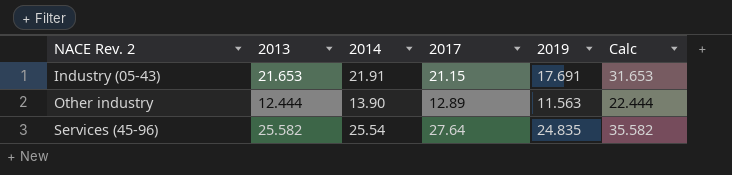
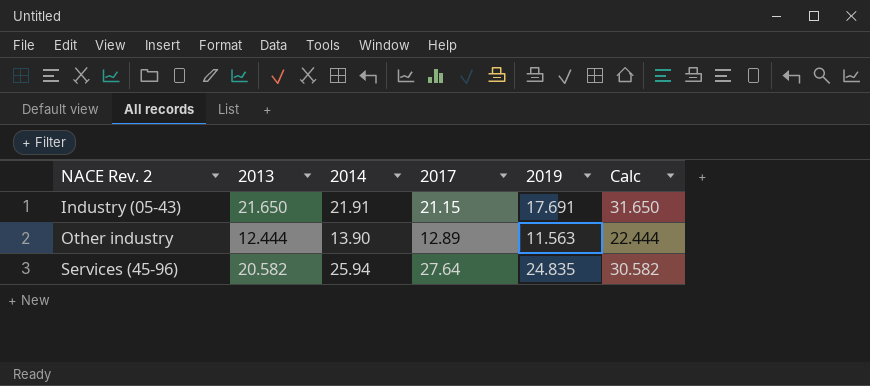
Industry (05-43) | 2013: 21.653 -> 21.650
Industry (05-43) | Calc: 31.653 -> 31.650
Services (45-96) | 2013: 25.582 -> 20.582
Services (45-96) | 2014: 25.54 -> 25.94
Services (45-96) | Calc: 35.582 -> 30.582

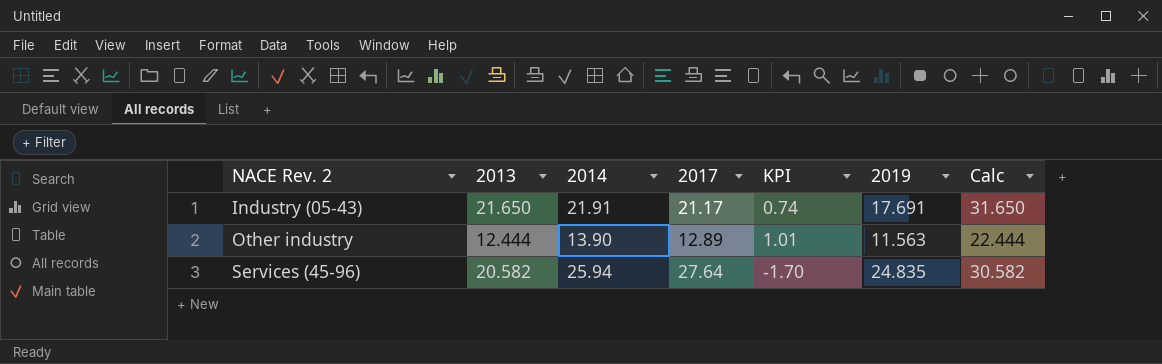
column KPI | formula: none -> [2014] - [2017]
Industry (05-43) | 2017: 21.15 -> 21.17

